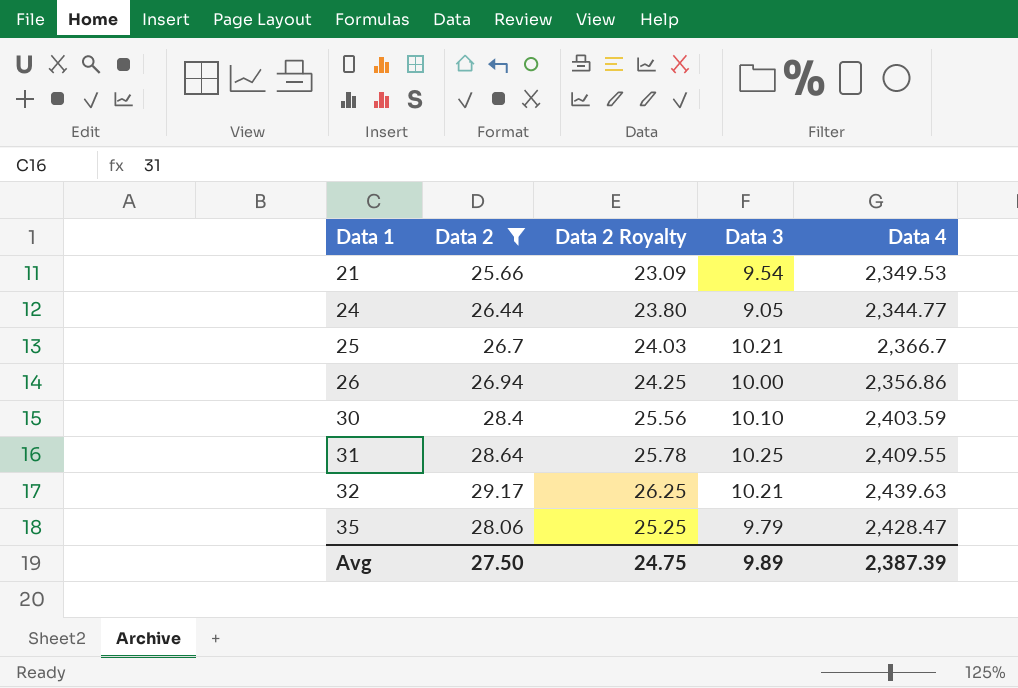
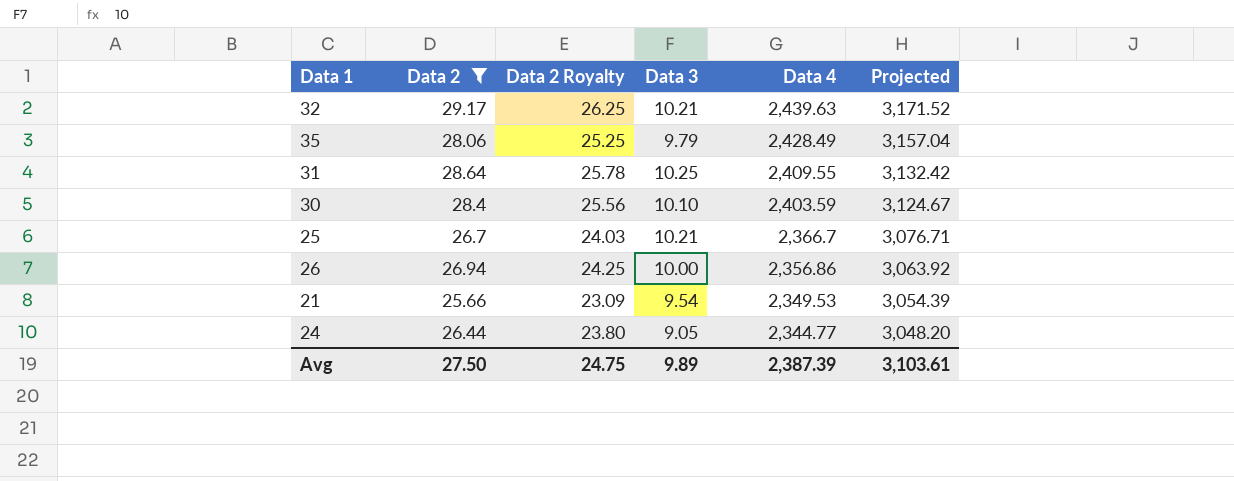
row order: Data 1 ascending -> Data 4 descending
column Projected | formula: none -> [Data 4] * 1.3
35 | Data 4: 2,428.47 -> 2,428.49

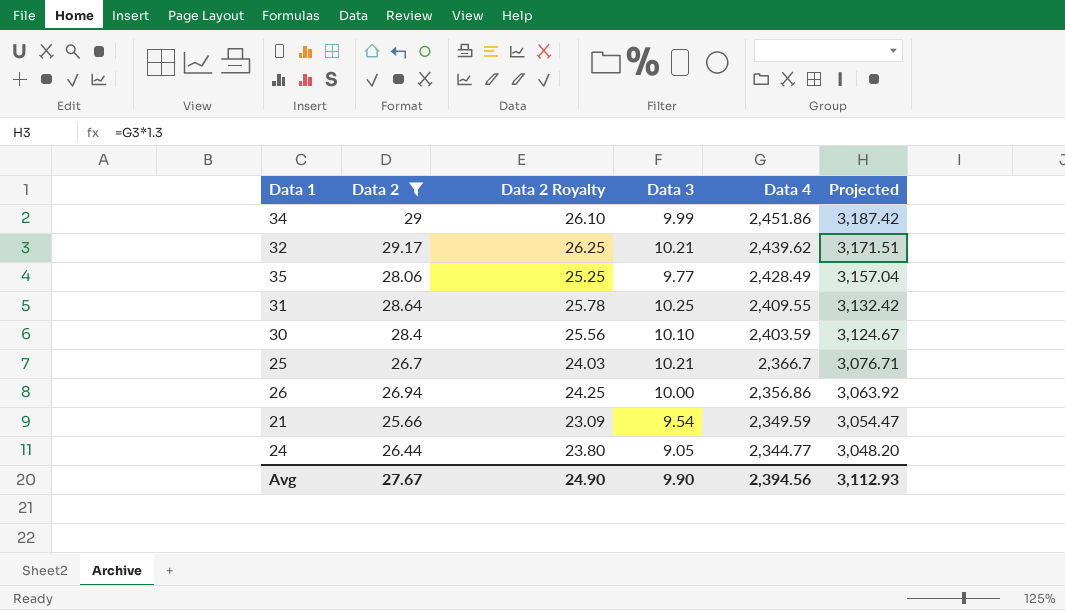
row 34: none -> 29 | 26.10 | 9.99 | 2,451.86 | 3,187.42
32 | Data 4: 2,439.63 -> 2,439.62
32 | Projected: 3,171.52 -> 3,171.51
35 | Data 3: 9.79 -> 9.77
21 | Data 4: 2,349.53 -> 2,349.59
21 | Projected: 3,054.39 -> 3,054.47
Avg | Data 2: 27.50 -> 27.67
Avg | Data 2 Royalty: 24.75 -> 24.90
Avg | Data 3: 9.89 -> 9.90
Avg | Data 4: 2,387.39 -> 2,394.56
Avg | Projected: 3,103.61 -> 3,112.93

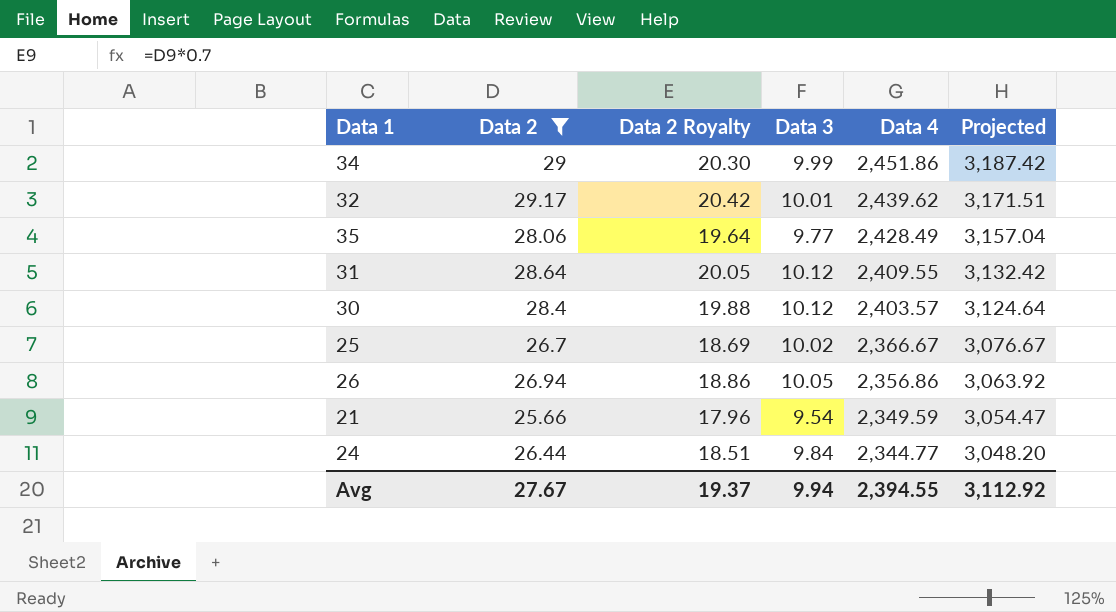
column Data 2 Royalty | formula: [Data 2] * 0.9 -> [Data 2] * 0.7
32 | Data 3: 10.21 -> 10.01
31 | Data 3: 10.25 -> 10.12
30 | Data 3: 10.10 -> 10.12
30 | Data 4: 2,403.59 -> 2,403.57
30 | Projected: 3,124.67 -> 3,124.64
25 | Data 3: 10.21 -> 10.02
25 | Data 4: 2,366.7 -> 2,366.67
25 | Projected: 3,076.71 -> 3,076.67
26 | Data 3: 10.00 -> 10.05
24 | Data 3: 9.05 -> 9.84
Avg | Data 2 Royalty: 24.90 -> 19.37
Avg | Data 3: 9.90 -> 9.94
Avg | Data 4: 2,394.56 -> 2,394.55
Avg | Projected: 3,112.93 -> 3,112.92

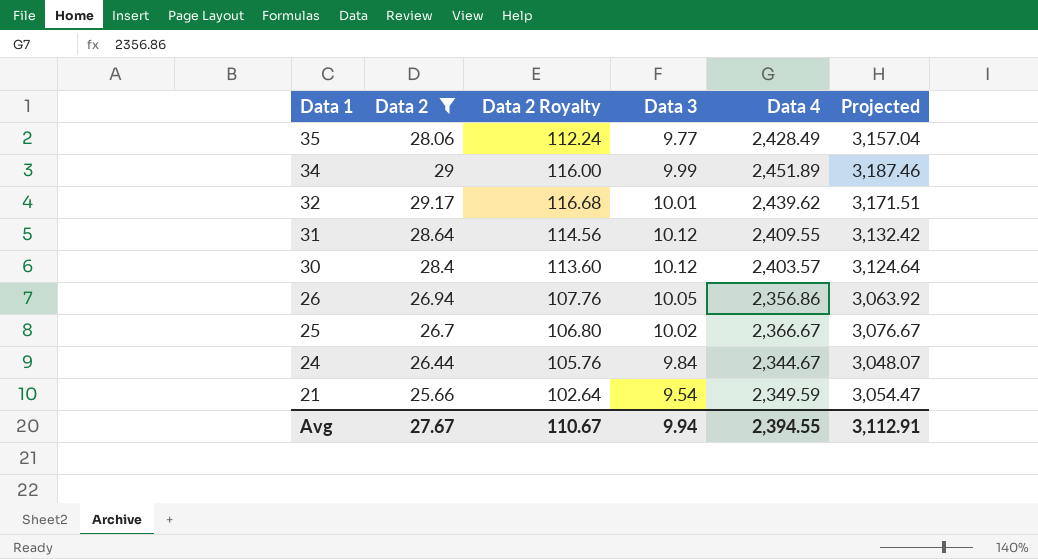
row order: Data 4 descending -> Data 1 descending
column Data 2 Royalty | formula: [Data 2] * 0.7 -> [Data 2] * 4
34 | Data 4: 2,451.86 -> 2,451.89
34 | Projected: 3,187.42 -> 3,187.46
24 | Data 4: 2,344.77 -> 2,344.67
24 | Projected: 3,048.20 -> 3,048.07
Avg | Data 2 Royalty: 19.37 -> 110.67
Avg | Projected: 3,112.92 -> 3,112.91

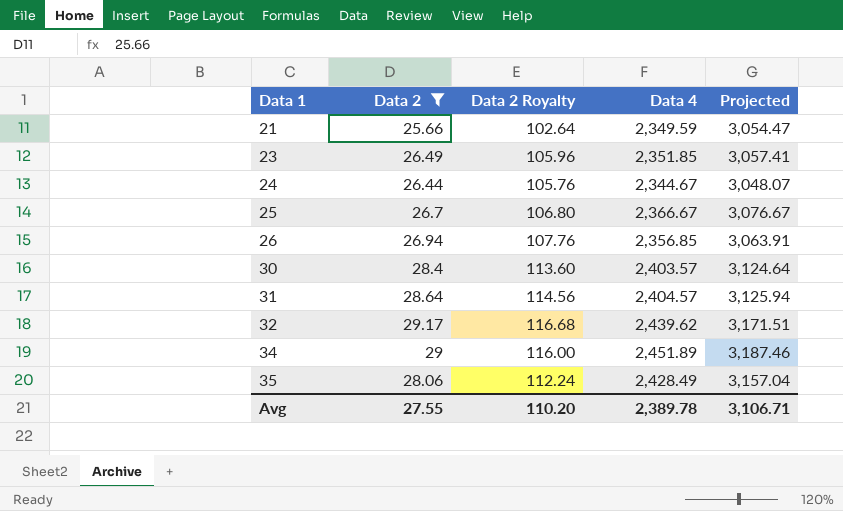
row order: Data 1 descending -> Data 1 ascending
column Data 3 | position: 4 -> none
row 23: none -> 26.49 | 105.96 | 2,351.85 | 3,057.41
26 | Data 4: 2,356.86 -> 2,356.85
26 | Projected: 3,063.92 -> 3,063.91
31 | Data 4: 2,409.55 -> 2,404.57
31 | Projected: 3,132.42 -> 3,125.94
Avg | Data 2: 27.67 -> 27.55
Avg | Data 2 Royalty: 110.67 -> 110.20
Avg | Data 4: 2,394.55 -> 2,389.78
Avg | Projected: 3,112.91 -> 3,106.71

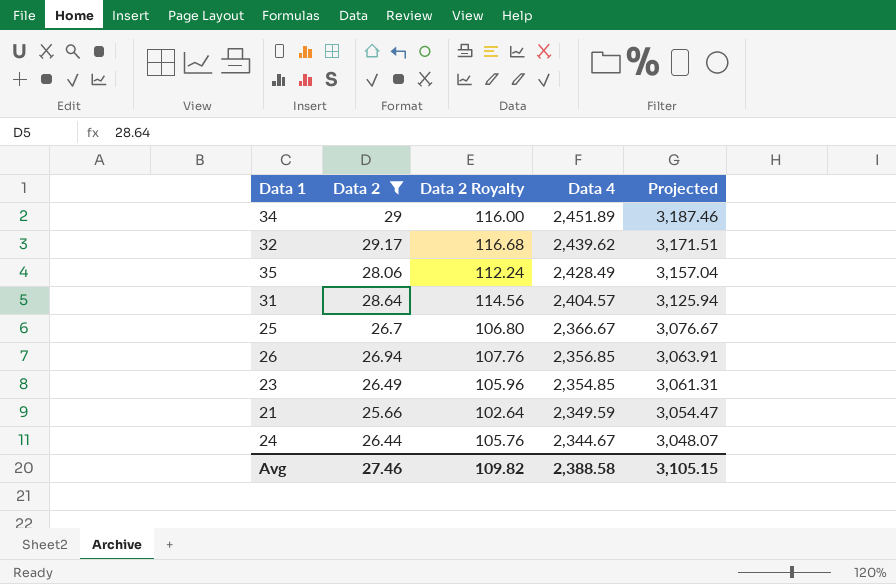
row order: Data 1 ascending -> Data 4 descending
row 30: 28.4 | 113.60 | 2,403.57 | 3,124.64 -> none
23 | Data 4: 2,351.85 -> 2,354.85
23 | Projected: 3,057.41 -> 3,061.31
Avg | Data 2: 27.55 -> 27.46
Avg | Data 2 Royalty: 110.20 -> 109.82
Avg | Data 4: 2,389.78 -> 2,388.58
Avg | Projected: 3,106.71 -> 3,105.15

